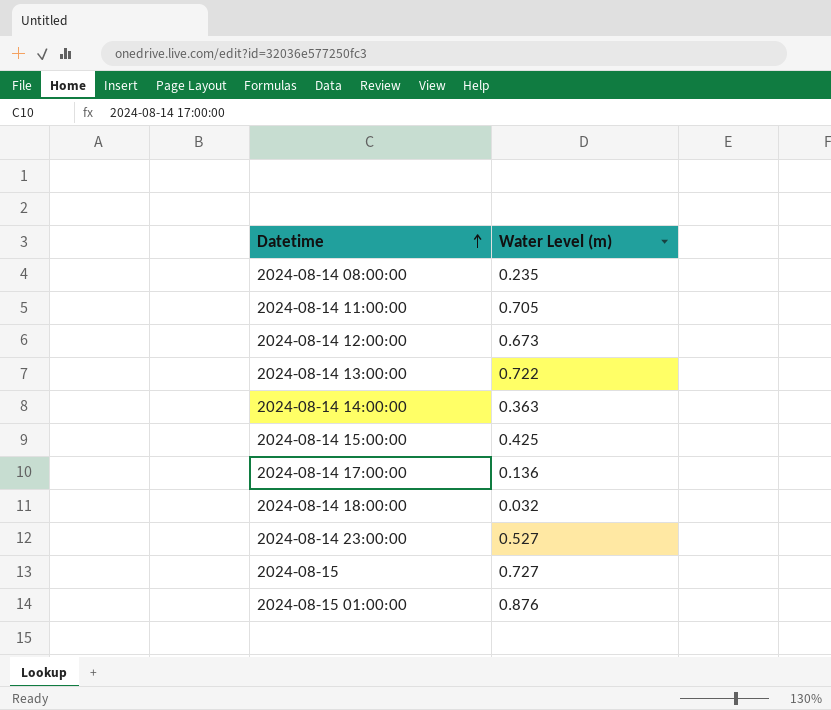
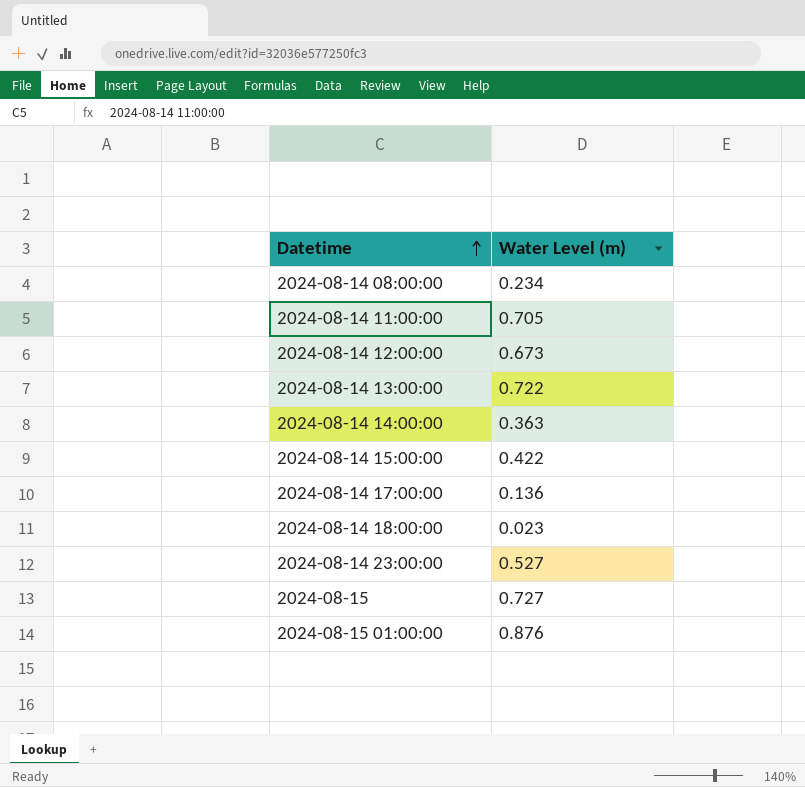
2024-08-14 08:00:00 | Water Level (m): 0.235 -> 0.234
2024-08-14 15:00:00 | Water Level (m): 0.425 -> 0.422
2024-08-14 18:00:00 | Water Level (m): 0.032 -> 0.023

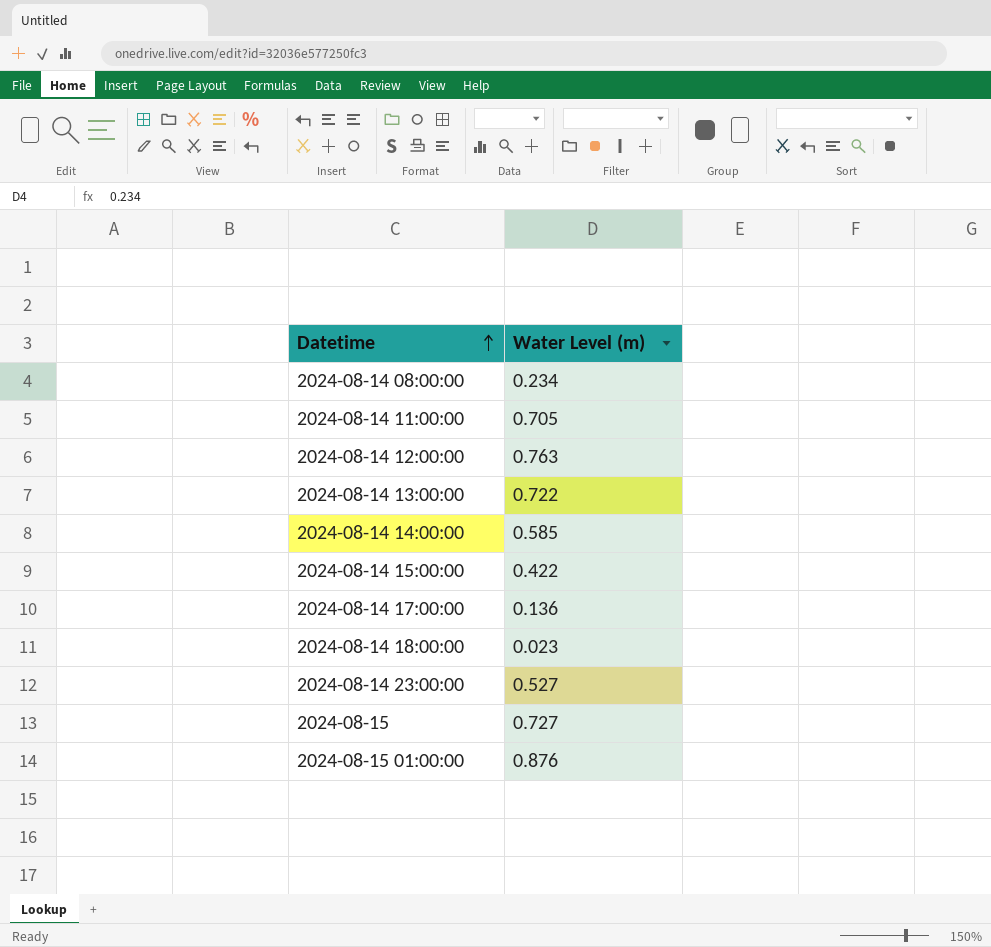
2024-08-14 12:00:00 | Water Level (m): 0.673 -> 0.763
2024-08-14 14:00:00 | Water Level (m): 0.363 -> 0.585

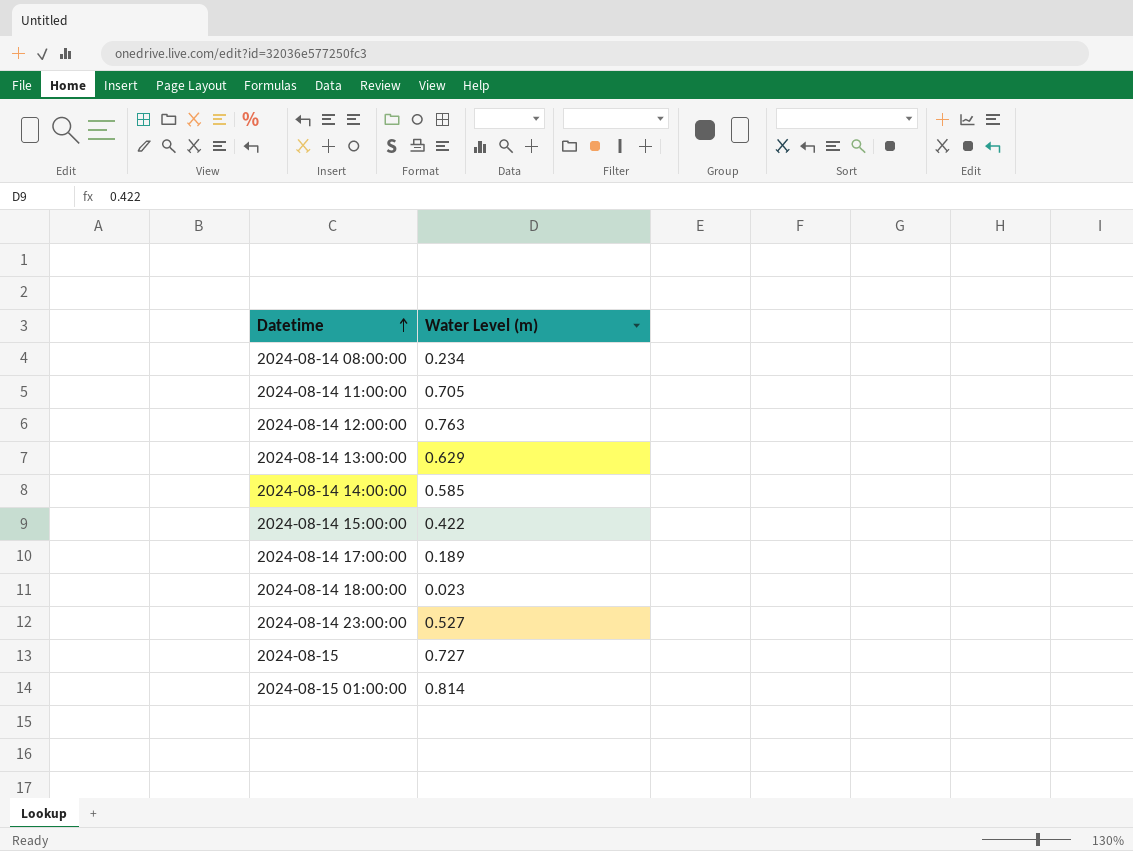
2024-08-14 13:00:00 | Water Level (m): 0.722 -> 0.629
2024-08-14 17:00:00 | Water Level (m): 0.136 -> 0.189
2024-08-15 01:00:00 | Water Level (m): 0.876 -> 0.814

